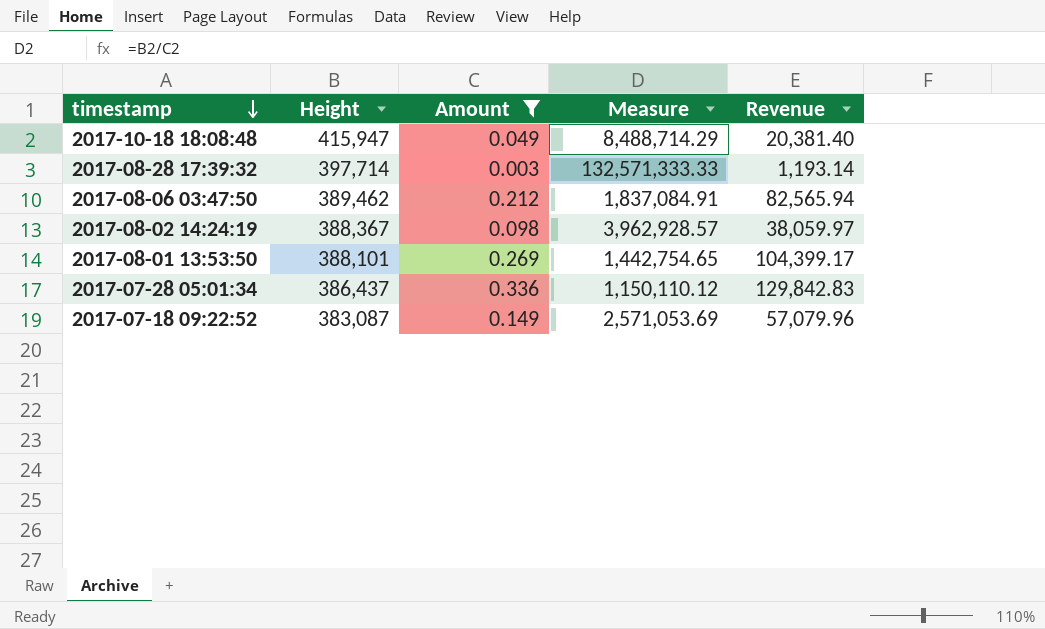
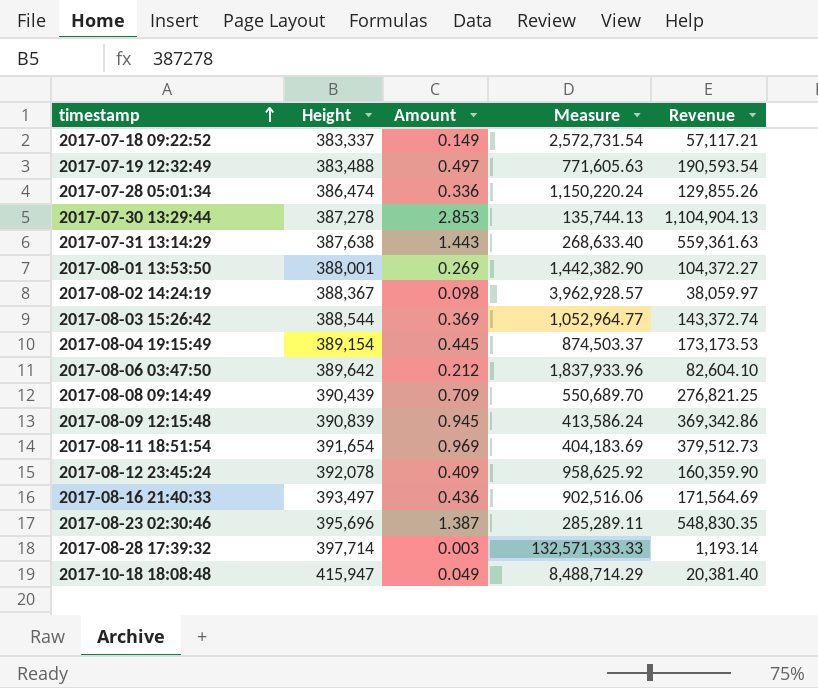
filter: Amount <= 0.336 -> none
row order: timestamp descending -> timestamp ascending
2017-07-18 09:22:52 | Height: 383,087 -> 383,337
2017-07-18 09:22:52 | Measure: 2,571,053.69 -> 2,572,731.54
2017-07-18 09:22:52 | Revenue: 57,079.96 -> 57,117.21
2017-07-28 05:01:34 | Height: 386,437 -> 386,474
2017-07-28 05:01:34 | Measure: 1,150,110.12 -> 1,150,220.24
2017-07-28 05:01:34 | Revenue: 129,842.83 -> 129,855.26
2017-08-01 13:53:50 | Height: 388,101 -> 388,001
2017-08-01 13:53:50 | Measure: 1,442,754.65 -> 1,442,382.90
2017-08-01 13:53:50 | Revenue: 104,399.17 -> 104,372.27
2017-08-06 03:47:50 | Height: 389,462 -> 389,642
2017-08-06 03:47:50 | Measure: 1,837,084.91 -> 1,837,933.96
2017-08-06 03:47:50 | Revenue: 82,565.94 -> 82,604.10

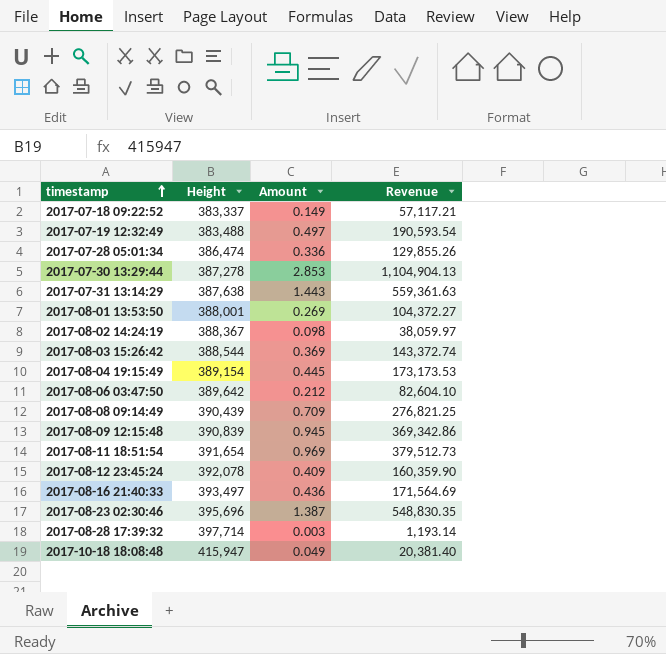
column Measure | formula: [Height] / [Amount] -> none

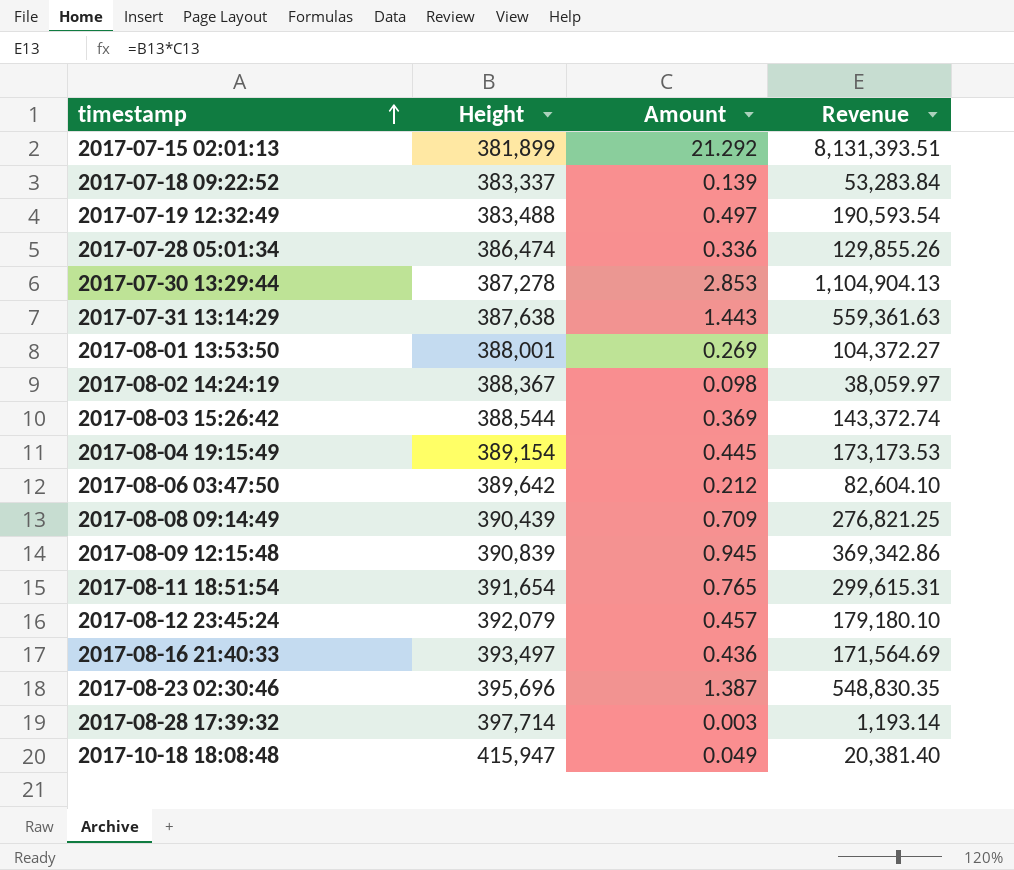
row 2017-07-15 02:01:13: none -> 381,899 | 21.292 | 8,131,393.51
2017-07-18 09:22:52 | Amount: 0.149 -> 0.139
2017-07-18 09:22:52 | Revenue: 57,117.21 -> 53,283.84
2017-08-11 18:51:54 | Amount: 0.969 -> 0.765
2017-08-11 18:51:54 | Revenue: 379,512.73 -> 299,615.31
2017-08-12 23:45:24 | Height: 392,078 -> 392,079
2017-08-12 23:45:24 | Amount: 0.409 -> 0.457
2017-08-12 23:45:24 | Revenue: 160,359.90 -> 179,180.10

